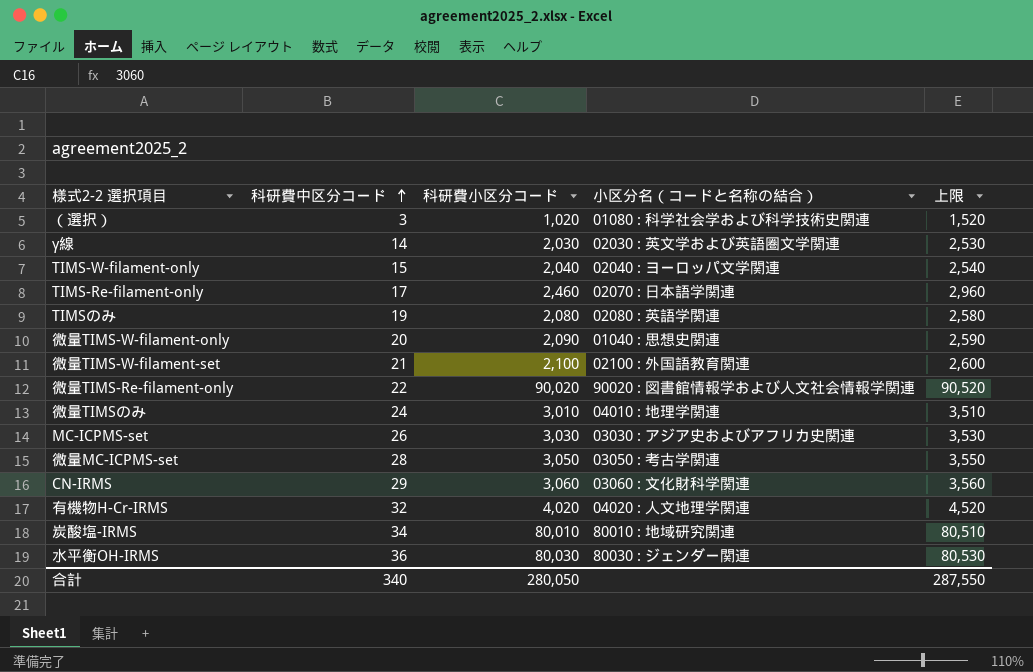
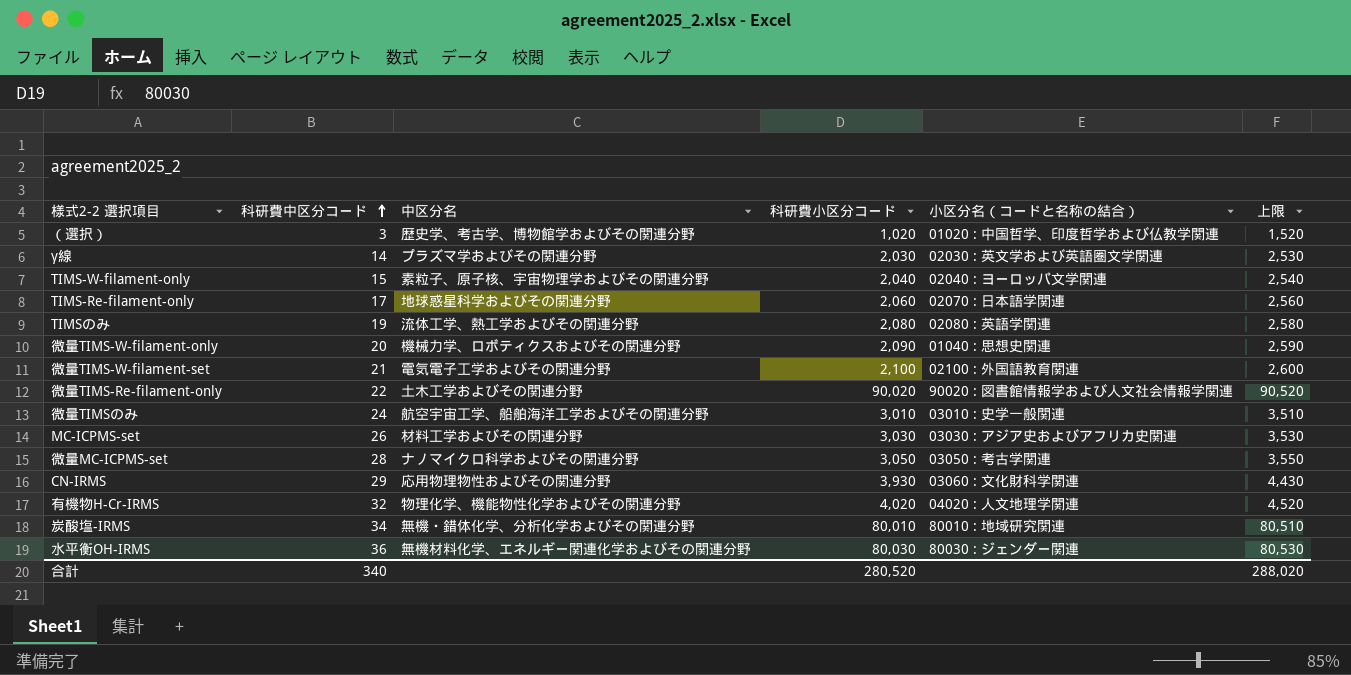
column 中区分名 | position: none -> 3
（選択） | 小区分名（コードと名称の結合）: 01080 : 科学社会学および科学技術史関連 -> 01020 : 中国哲学、印度哲学および仏教学関連
TIMS-Re-filament-only | 科研費小区分コード: 2,460 -> 2,060
TIMS-Re-filament-only | 上限: 2,960 -> 2,560
微量TIMSのみ | 小区分名（コードと名称の結合）: 04010 : 地理学関連 -> 03010 : 史学一般関連
CN-IRMS | 科研費小区分コード: 3,060 -> 3,930
CN-IRMS | 上限: 3,560 -> 4,430
合計 | 科研費小区分コード: 280,050 -> 280,520
合計 | 上限: 287,550 -> 288,020

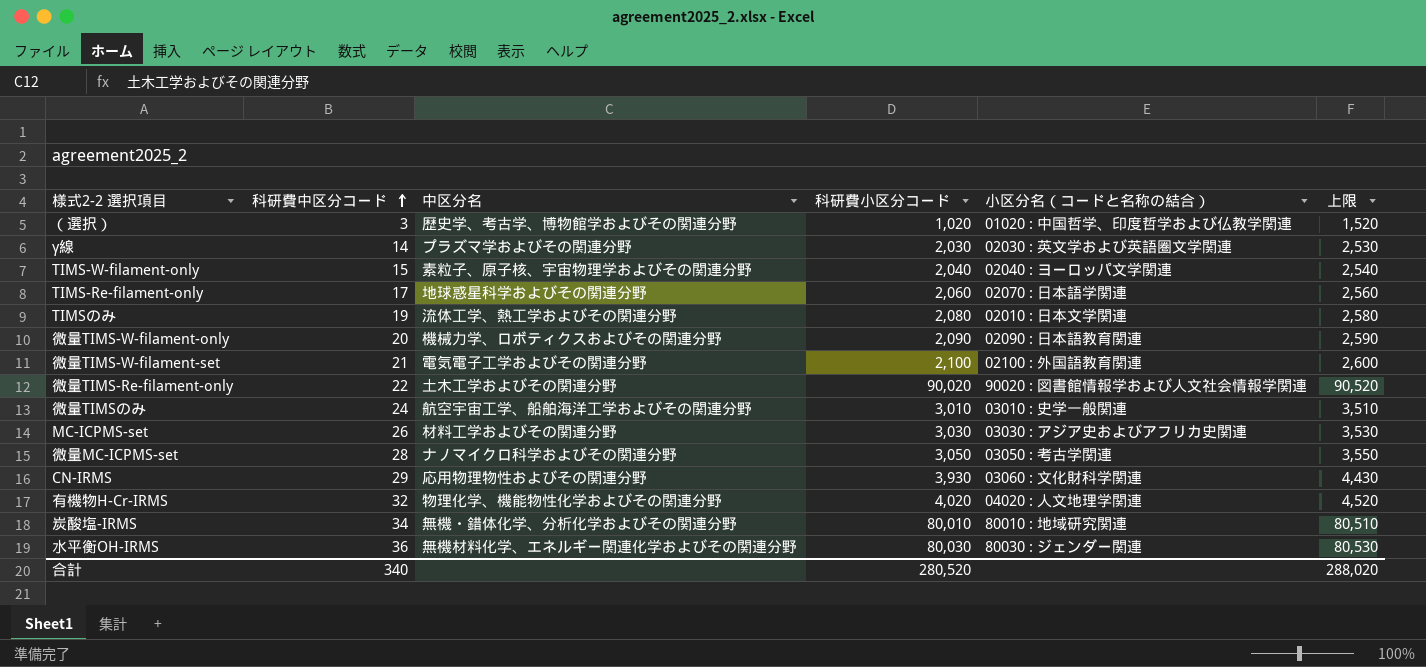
TIMSのみ | 小区分名（コードと名称の結合）: 02080 : 英語学関連 -> 02010 : 日本文学関連
微量TIMS-W-filament-only | 小区分名（コードと名称の結合）: 01040 : 思想史関連 -> 02090 : 日本語教育関連

